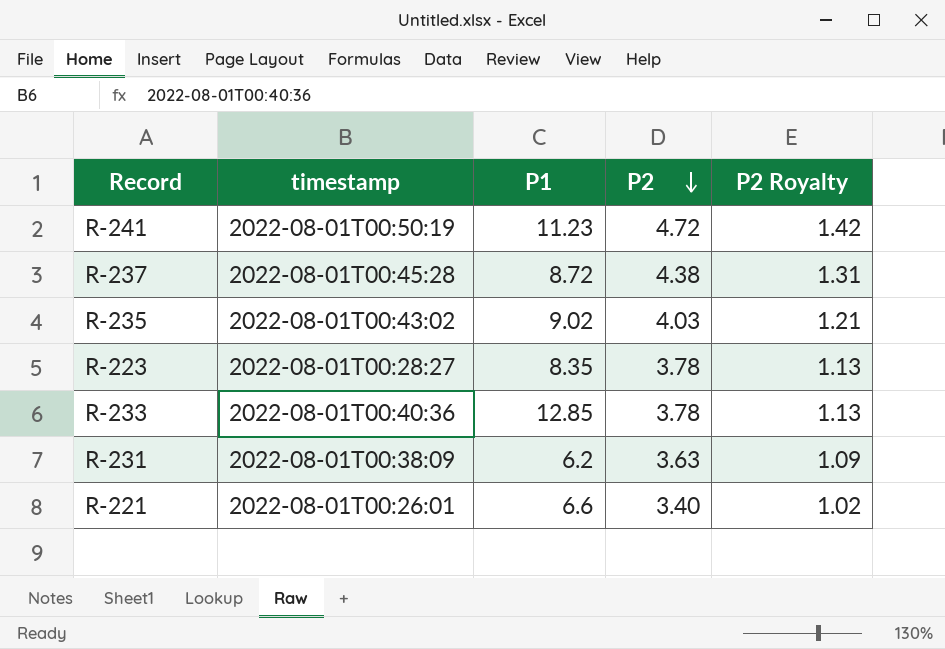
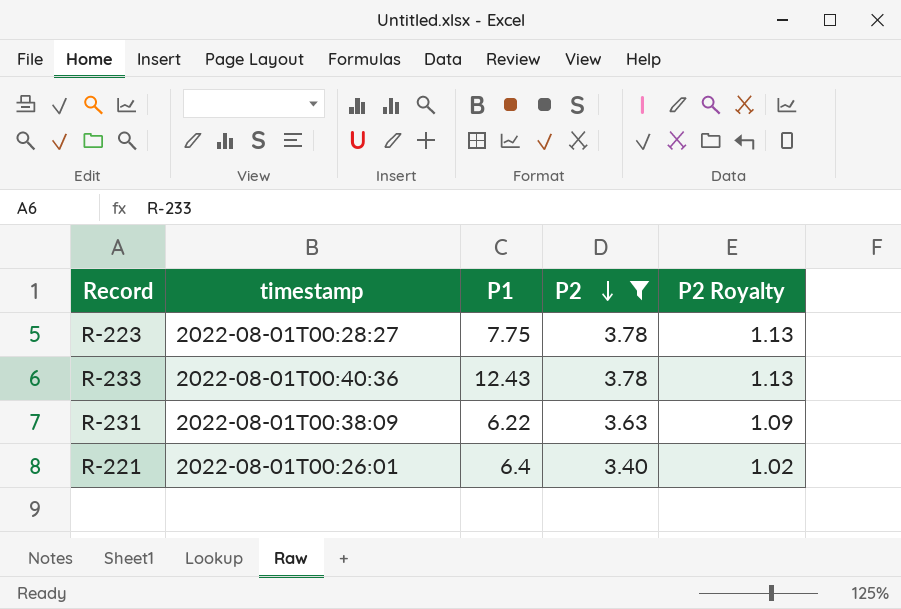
filter: none -> P2 <= 3.78
R-223 | P1: 8.35 -> 7.75
R-233 | P1: 12.85 -> 12.43
R-231 | P1: 6.2 -> 6.22
R-221 | P1: 6.6 -> 6.4

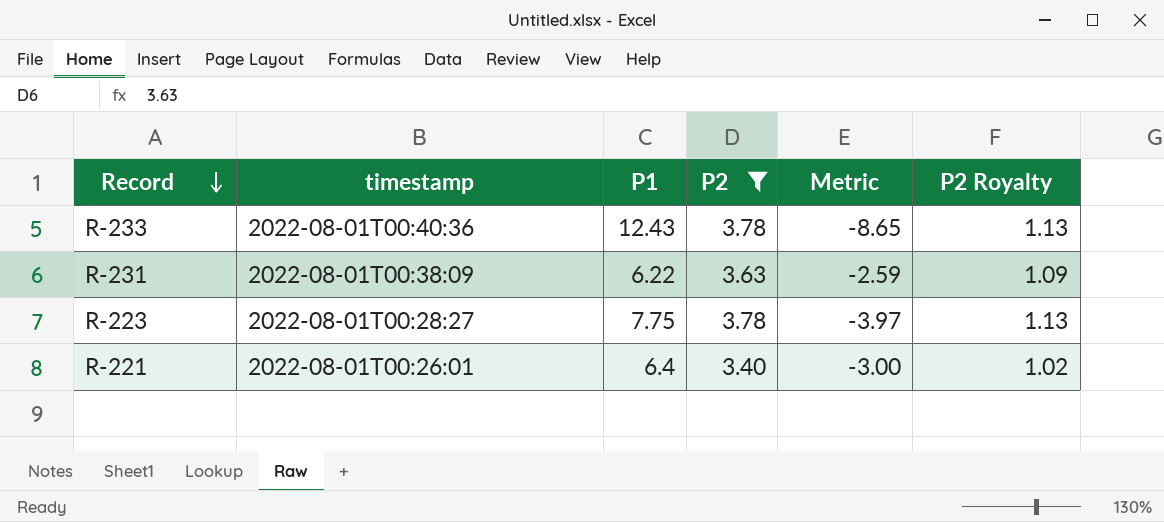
row order: P2 descending -> Record descending
column Metric | formula: none -> [P2] - [P1]

